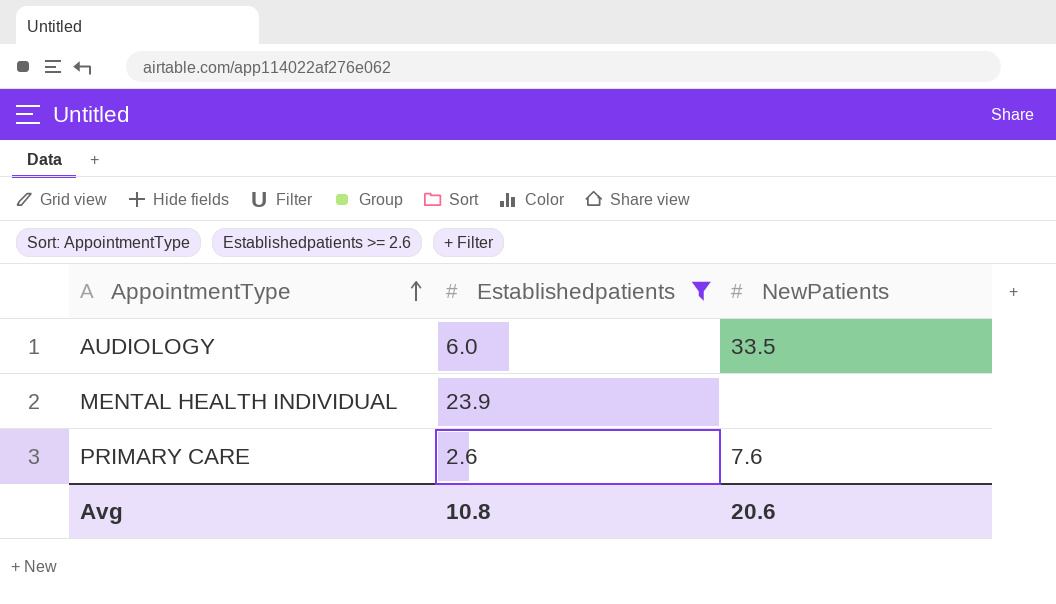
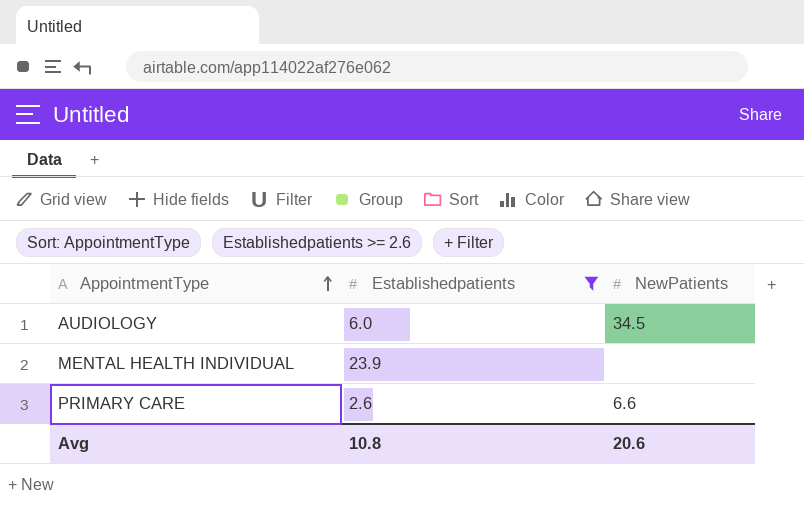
AUDIOLOGY | NewPatients: 33.5 -> 34.5
PRIMARY CARE | NewPatients: 7.6 -> 6.6

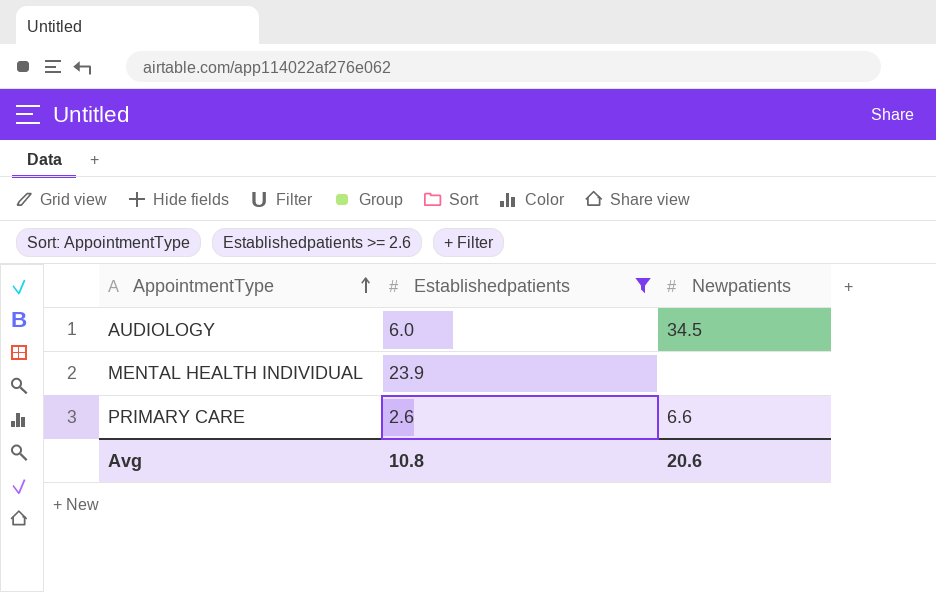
column name: NewPatients -> Newpatients

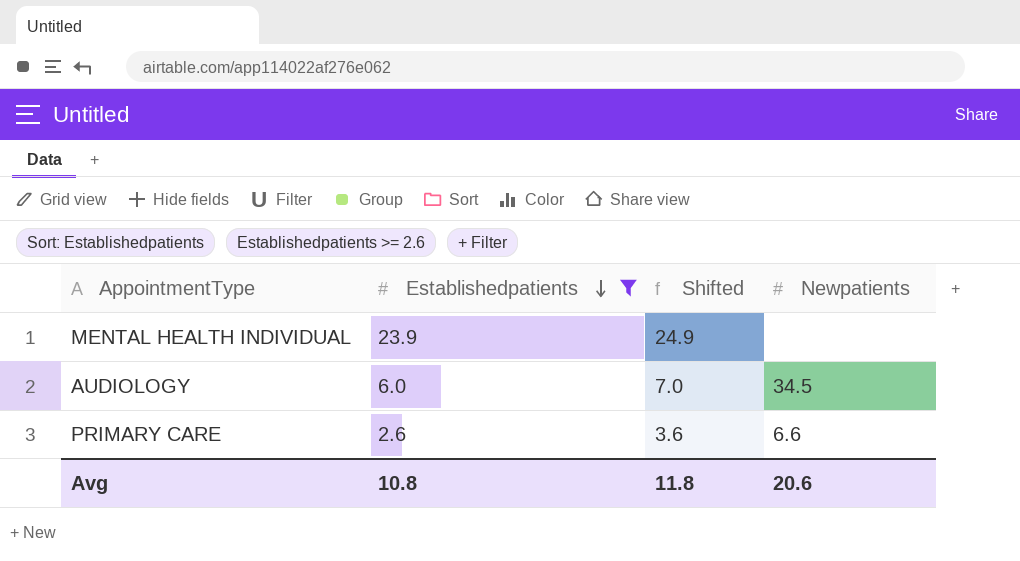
row order: AppointmentType ascending -> Establishedpatients descending
column Shifted | formula: none -> [Establishedpatients] + 1

